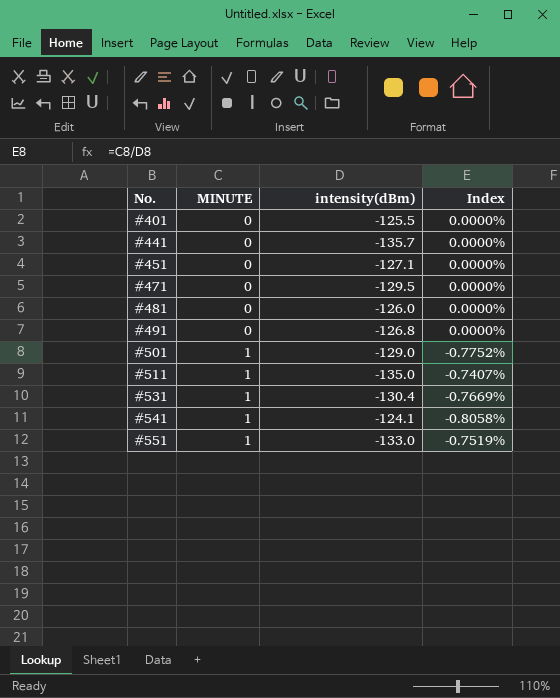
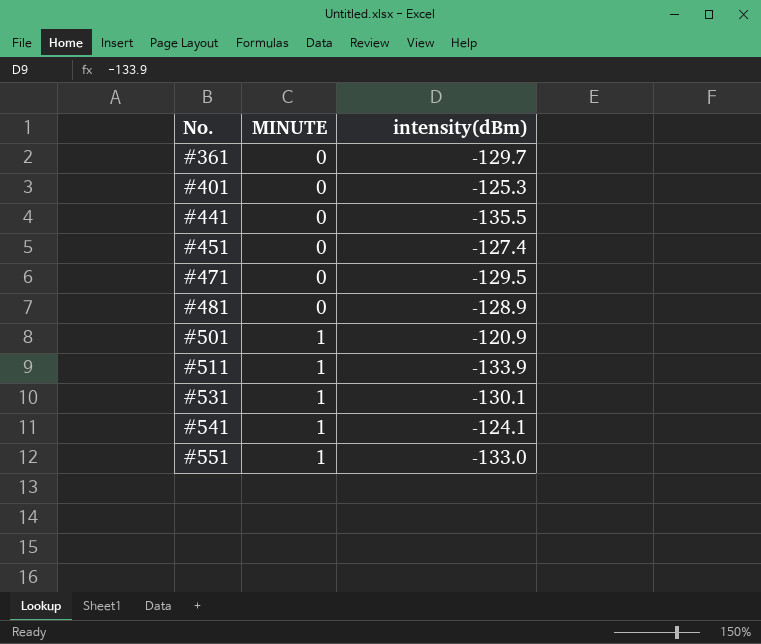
column Index | formula: [MINUTE] / [intensity(dBm)] -> none
row #491: 0 | -126.8 | 0.0000% -> none
row #361: none -> 0 | -129.7
#401 | intensity(dBm): -125.5 -> -125.3
#441 | intensity(dBm): -135.7 -> -135.5
#451 | intensity(dBm): -127.1 -> -127.4
#481 | intensity(dBm): -126.0 -> -128.9
#501 | intensity(dBm): -129.0 -> -120.9
#511 | intensity(dBm): -135.0 -> -133.9
#531 | intensity(dBm): -130.4 -> -130.1

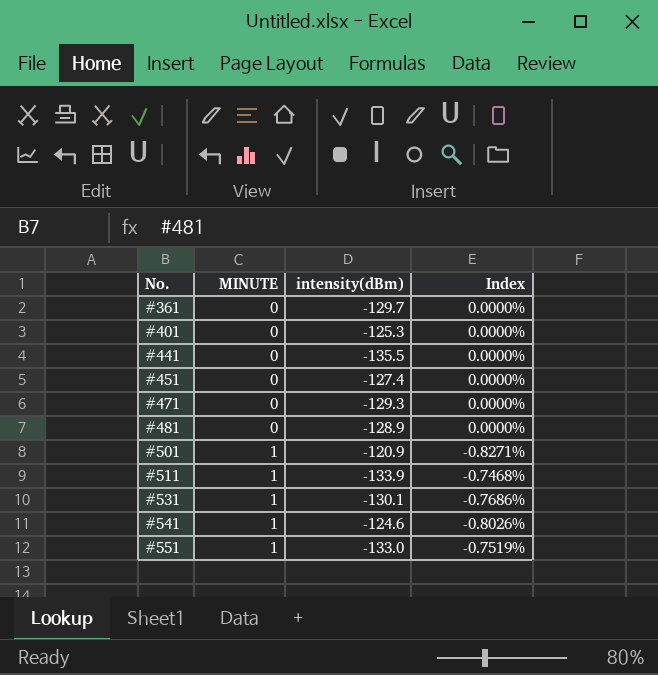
column Index | formula: none -> [MINUTE] / [intensity(dBm)]
#471 | intensity(dBm): -129.5 -> -129.3
#541 | intensity(dBm): -124.1 -> -124.6

